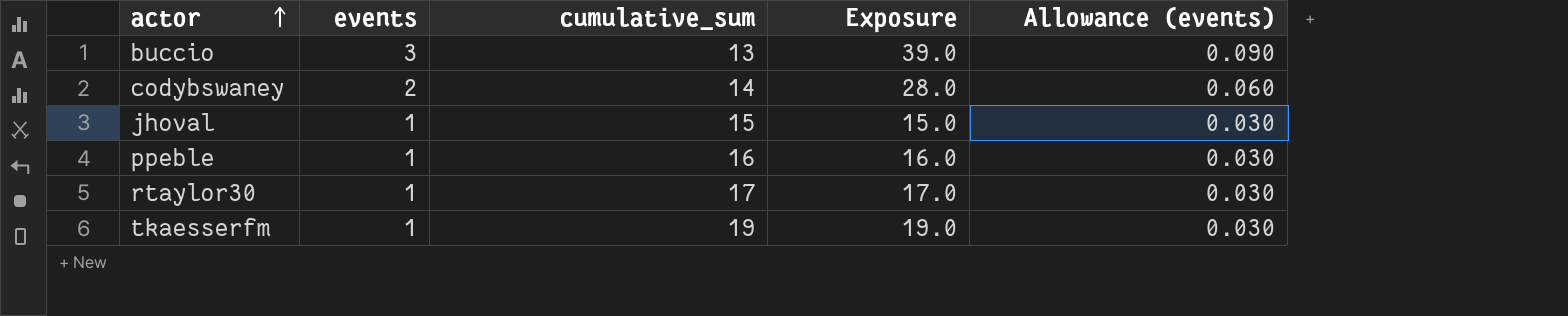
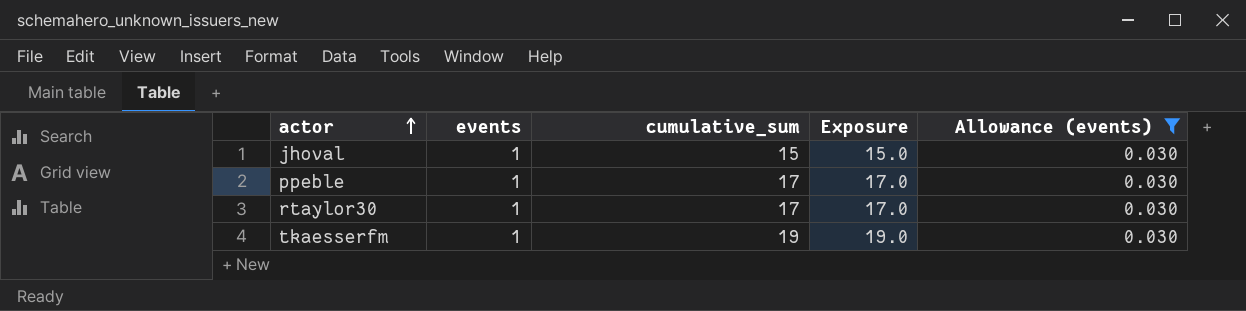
filter: none -> Allowance (events) = 0.030
ppeble | cumulative_sum: 16 -> 17
ppeble | Exposure: 16.0 -> 17.0

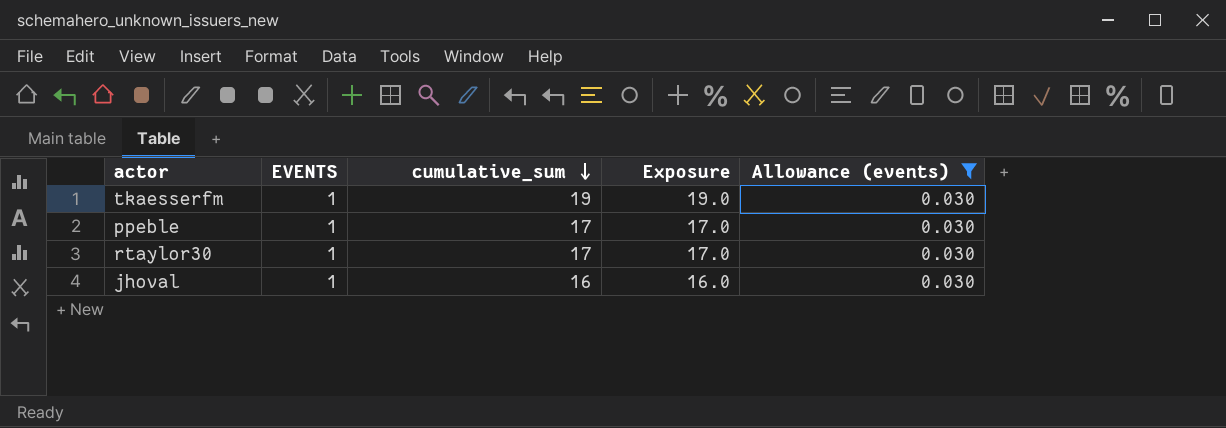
row order: actor ascending -> cumulative_sum descending
column name: events -> EVENTS
jhoval | cumulative_sum: 15 -> 16
jhoval | Exposure: 15.0 -> 16.0

